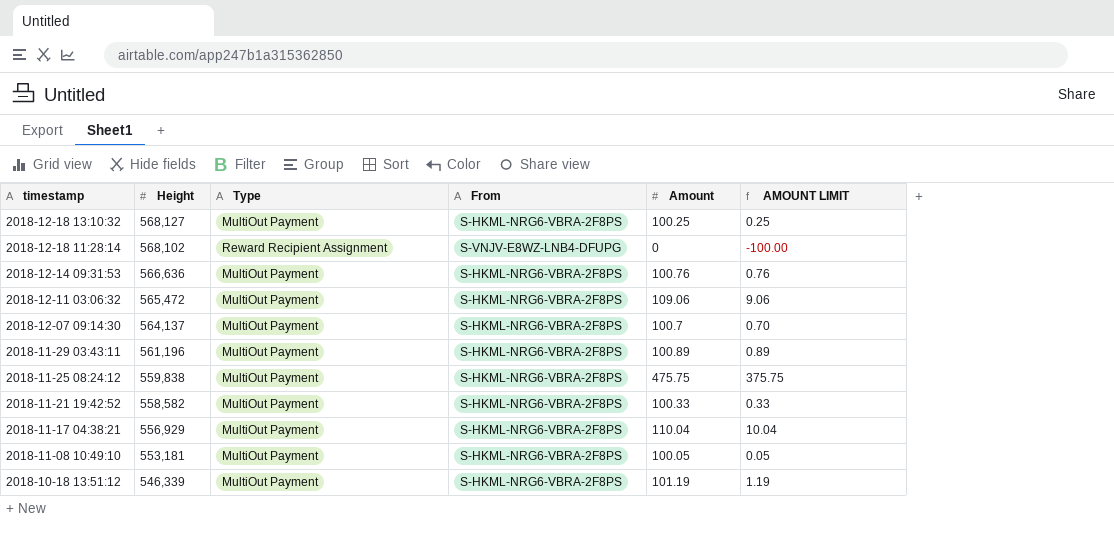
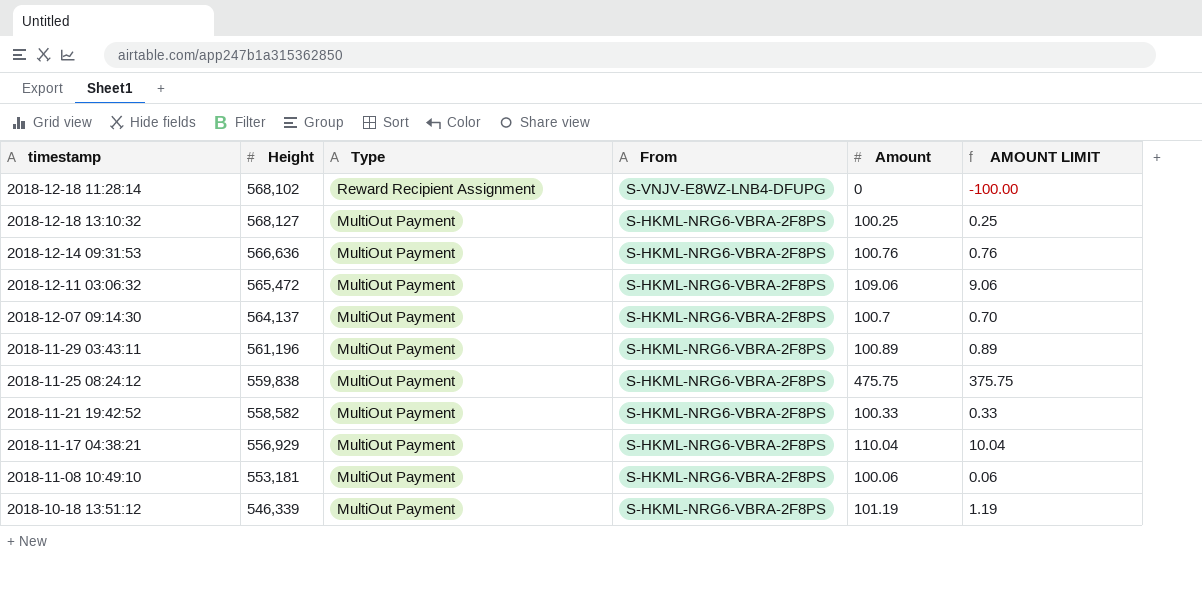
row order: timestamp descending -> Type descending
2018-11-08 10:49:10 | Amount: 100.05 -> 100.06
2018-11-08 10:49:10 | AMOUNT LIMIT: 0.05 -> 0.06

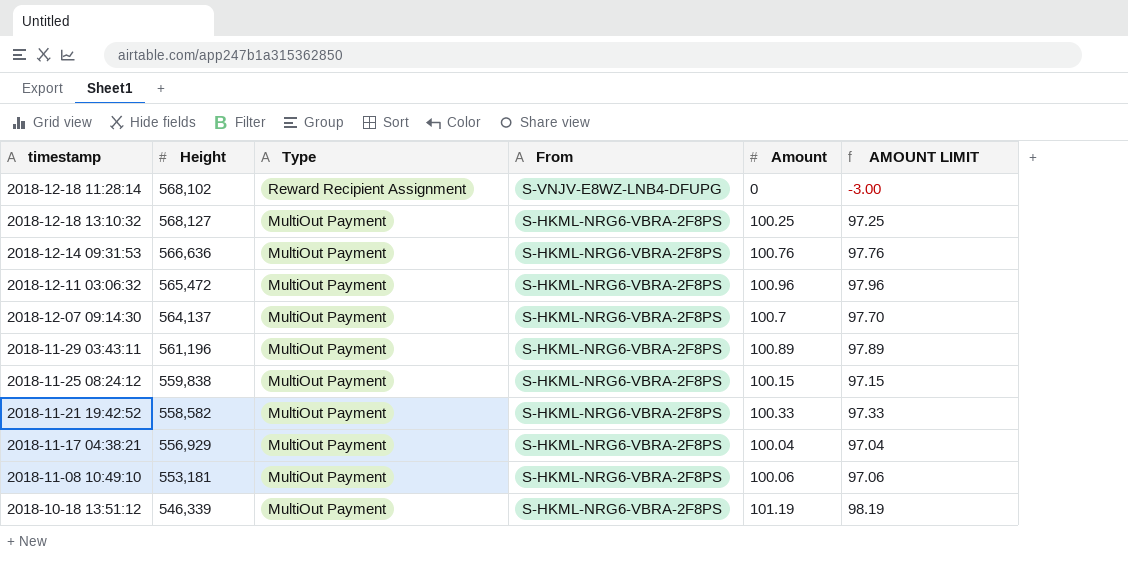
column AMOUNT LIMIT | formula: [Amount] - 100 -> [Amount] - 3
2018-12-11 03:06:32 | Amount: 109.06 -> 100.96
2018-11-25 08:24:12 | Amount: 475.75 -> 100.15
2018-11-17 04:38:21 | Amount: 110.04 -> 100.04

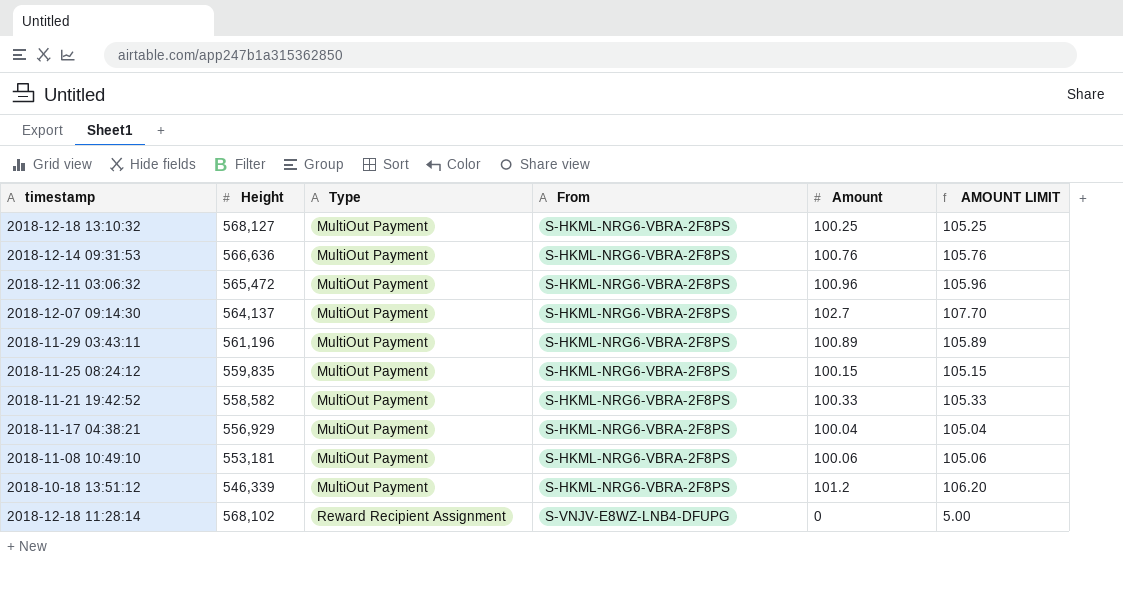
row order: Type descending -> Type ascending
column AMOUNT LIMIT | formula: [Amount] - 3 -> [Amount] + 5
2018-12-07 09:14:30 | Amount: 100.7 -> 102.7
2018-11-25 08:24:12 | Height: 559,838 -> 559,835
2018-10-18 13:51:12 | Amount: 101.19 -> 101.2

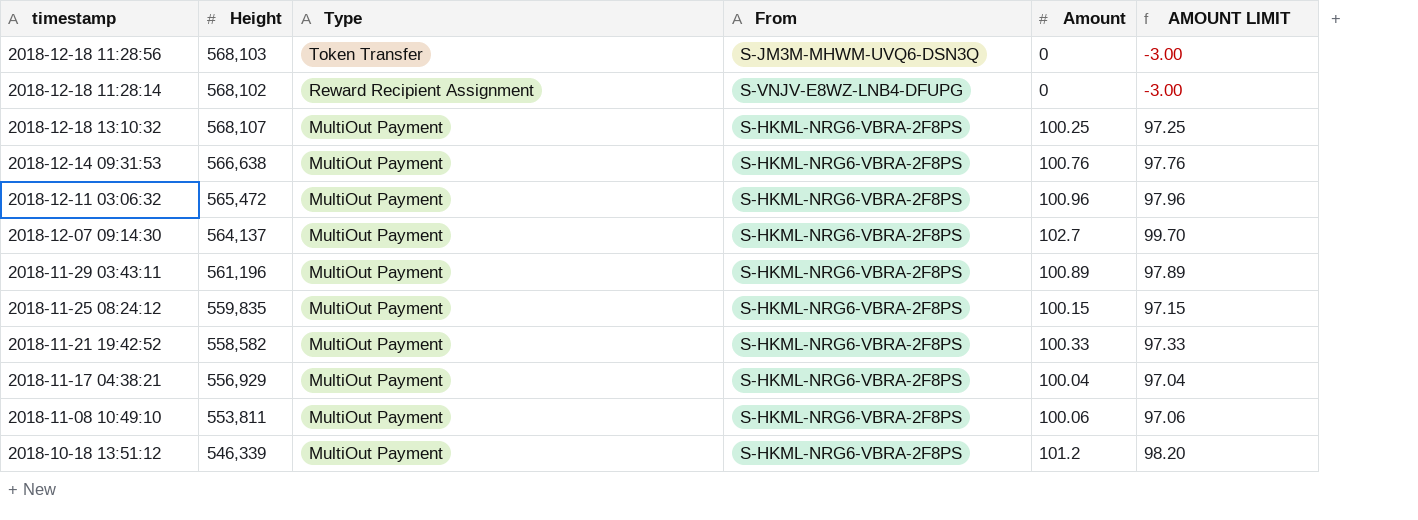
row order: Type ascending -> Type descending
column AMOUNT LIMIT | formula: [Amount] + 5 -> [Amount] - 3
row 2018-12-18 11:28:56: none -> 568,103 | Token Transfer | S-JM3M-MHWM-UVQ6-DSN3Q | 0 | -3.00
2018-12-18 13:10:32 | Height: 568,127 -> 568,107
2018-12-14 09:31:53 | Height: 566,636 -> 566,638
2018-11-08 10:49:10 | Height: 553,181 -> 553,811

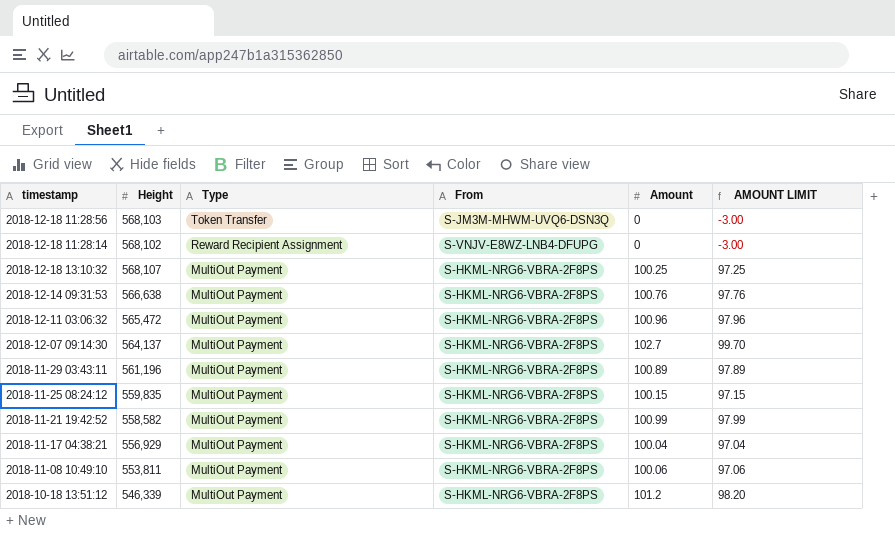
2018-11-21 19:42:52 | Amount: 100.33 -> 100.99
2018-11-21 19:42:52 | AMOUNT LIMIT: 97.33 -> 97.99

